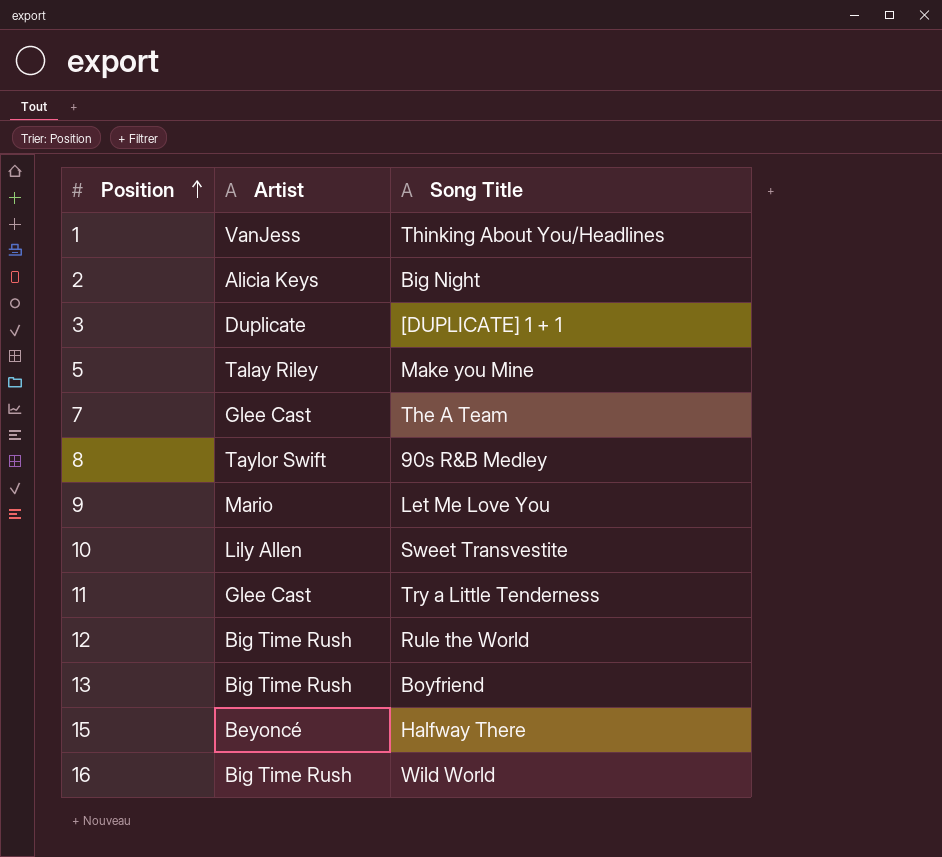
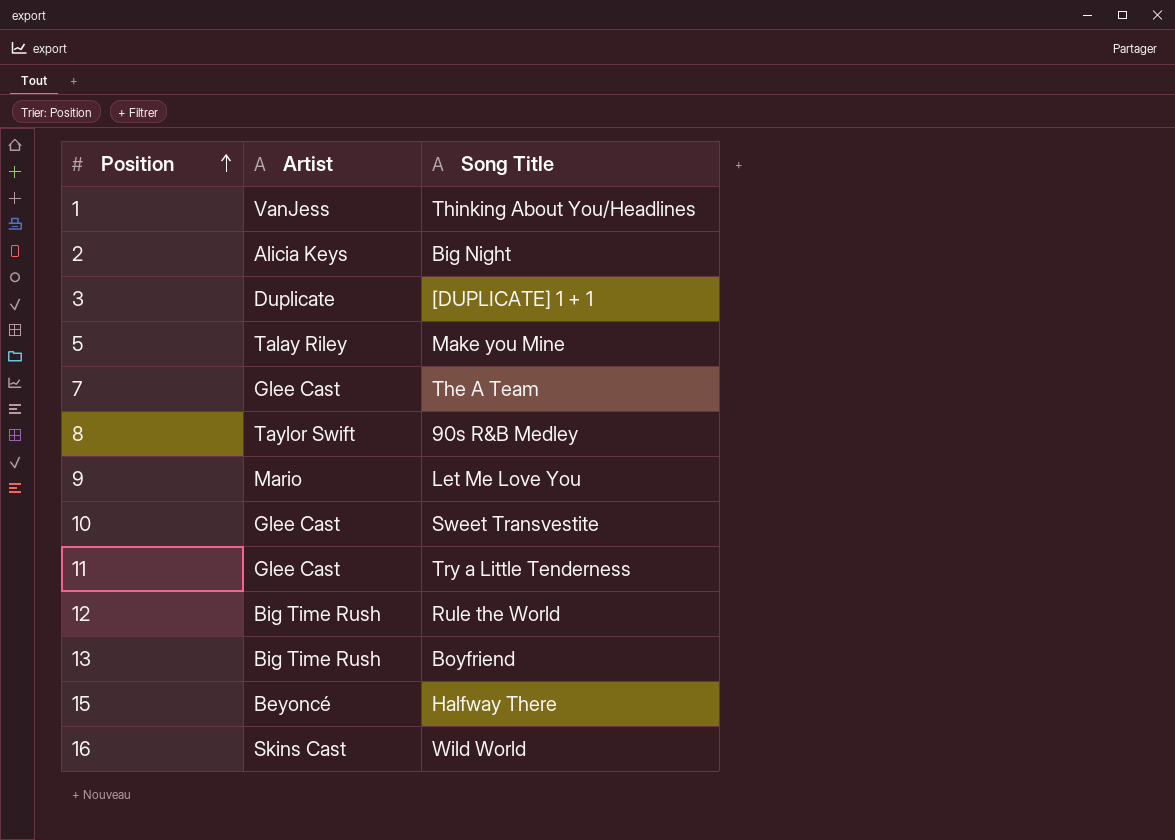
10 | Artist: Lily Allen -> Glee Cast
16 | Artist: Big Time Rush -> Skins Cast

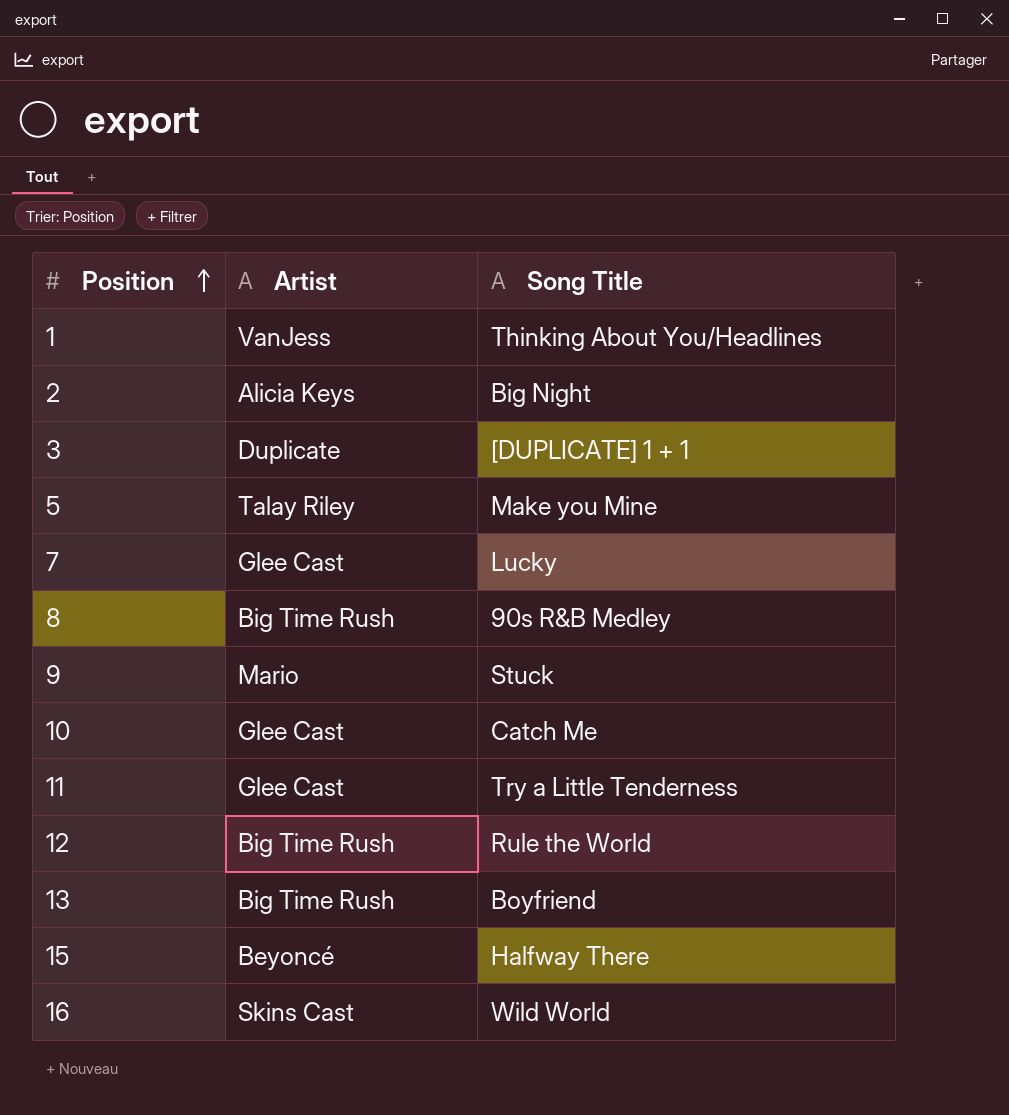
7 | Song Title: The A Team -> Lucky
8 | Artist: Taylor Swift -> Big Time Rush
9 | Song Title: Let Me Love You -> Stuck
10 | Song Title: Sweet Transvestite -> Catch Me

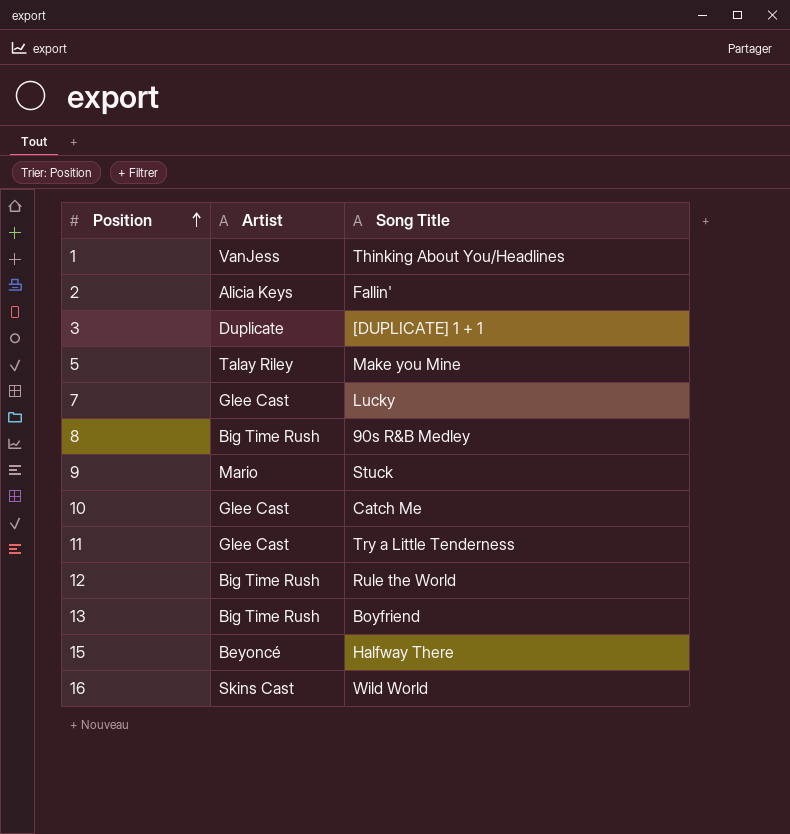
2 | Song Title: Big Night -> Fallin'

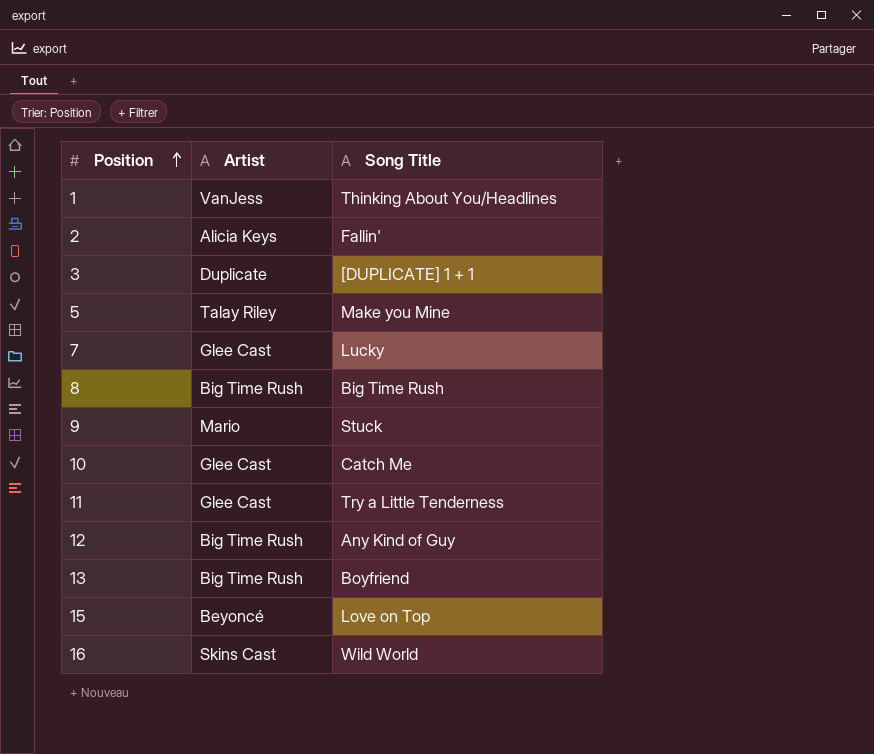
8 | Song Title: 90s R&B Medley -> Big Time Rush
12 | Song Title: Rule the World -> Any Kind of Guy
15 | Song Title: Halfway There -> Love on Top

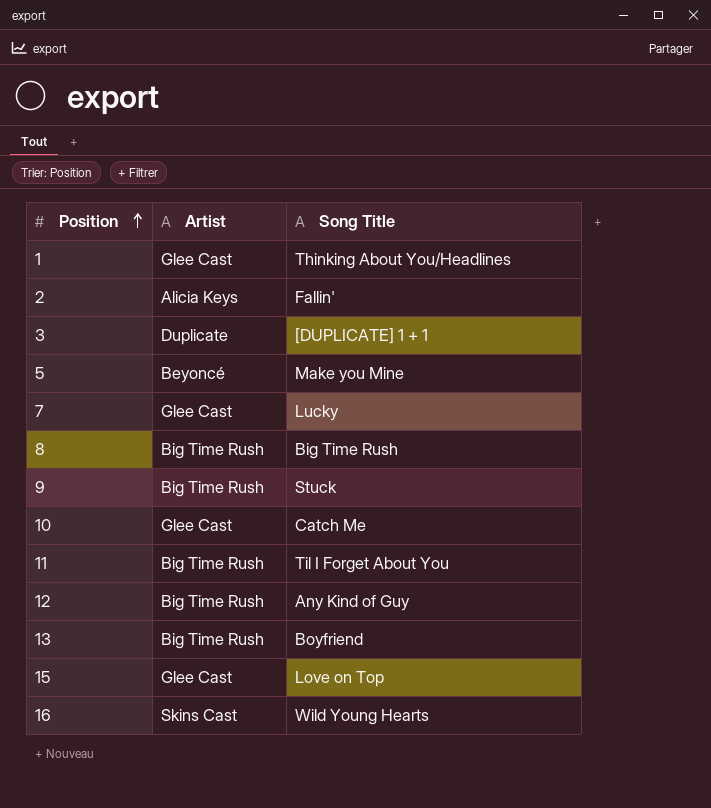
1 | Artist: VanJess -> Glee Cast
5 | Artist: Talay Riley -> Beyoncé
9 | Artist: Mario -> Big Time Rush
11 | Artist: Glee Cast -> Big Time Rush
11 | Song Title: Try a Little Tenderness -> Til I Forget About You
15 | Artist: Beyoncé -> Glee Cast
16 | Song Title: Wild World -> Wild Young Hearts

